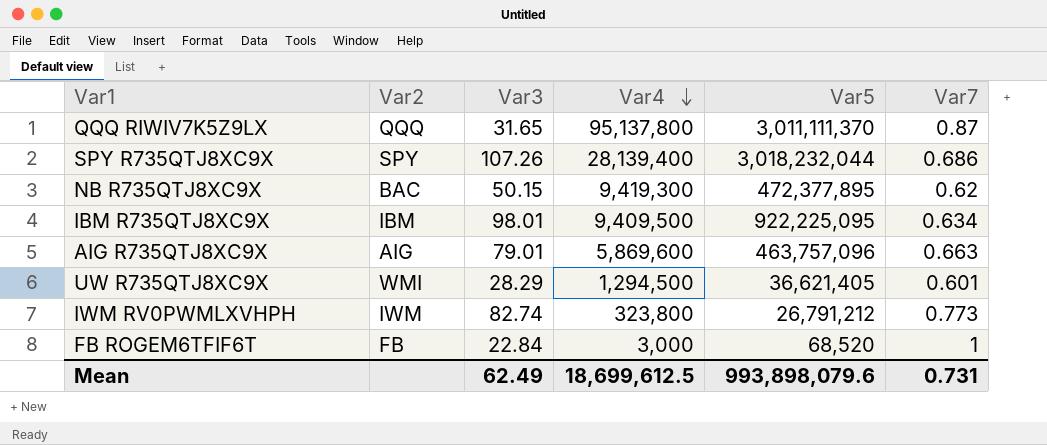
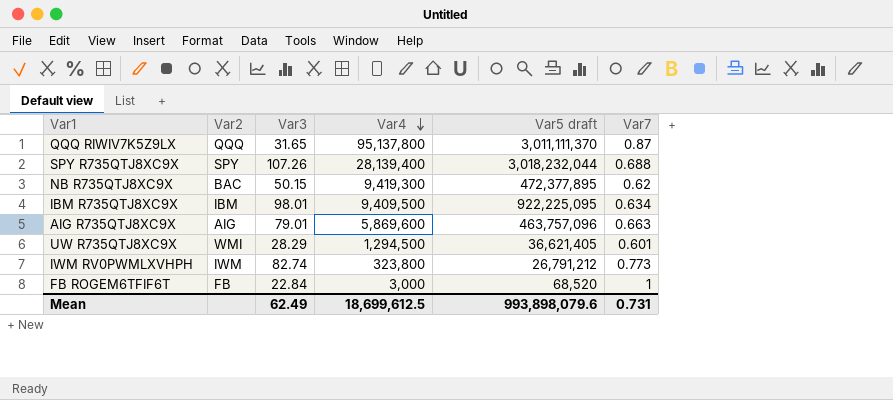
column name: Var5 -> Var5 draft
SPY R735QTJ8XC9X | Var7: 0.686 -> 0.688

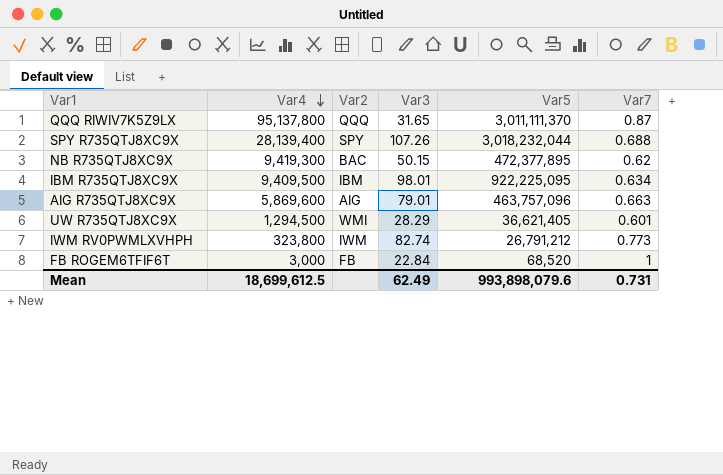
column Var4 | position: 4 -> 2
column name: Var5 draft -> Var5

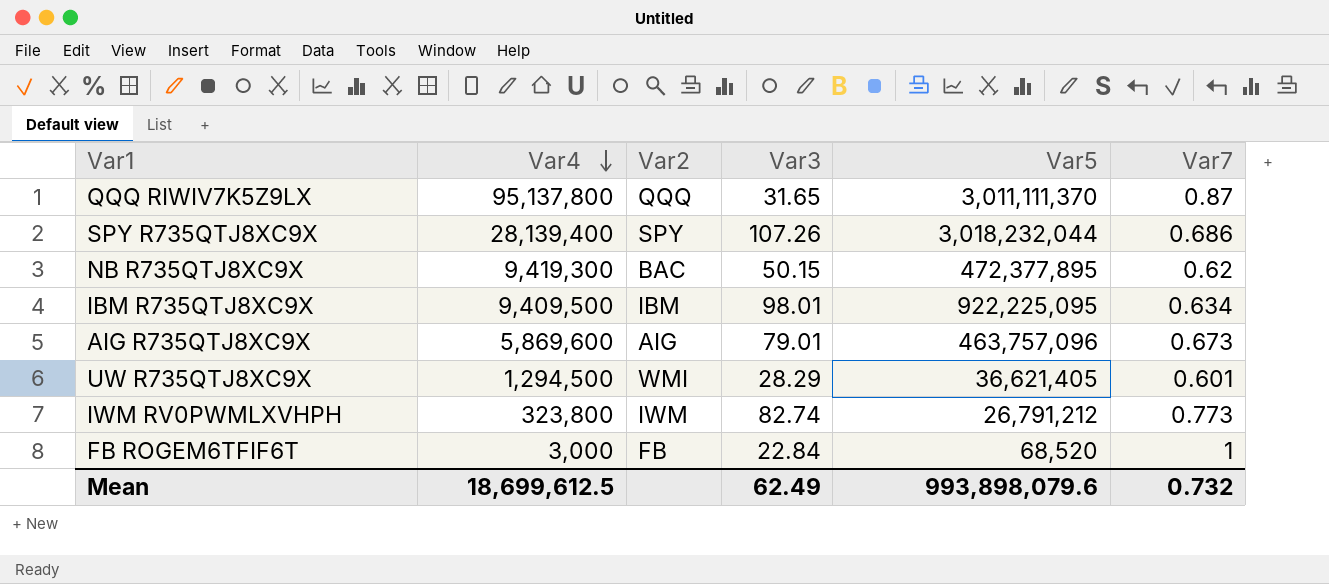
SPY R735QTJ8XC9X | Var7: 0.688 -> 0.686
AIG R735QTJ8XC9X | Var7: 0.663 -> 0.673
Mean | Var7: 0.731 -> 0.732

